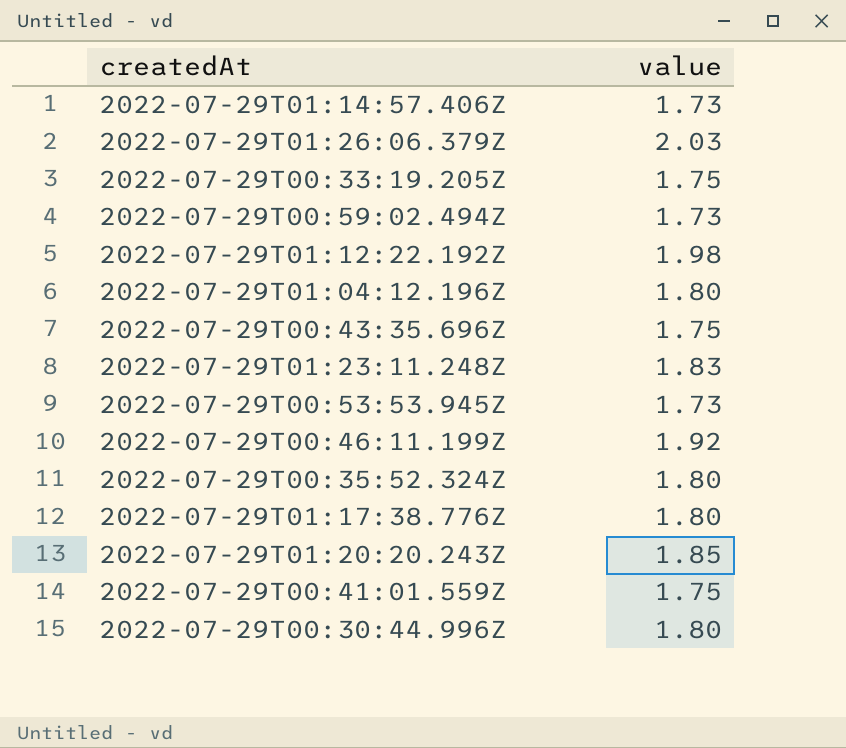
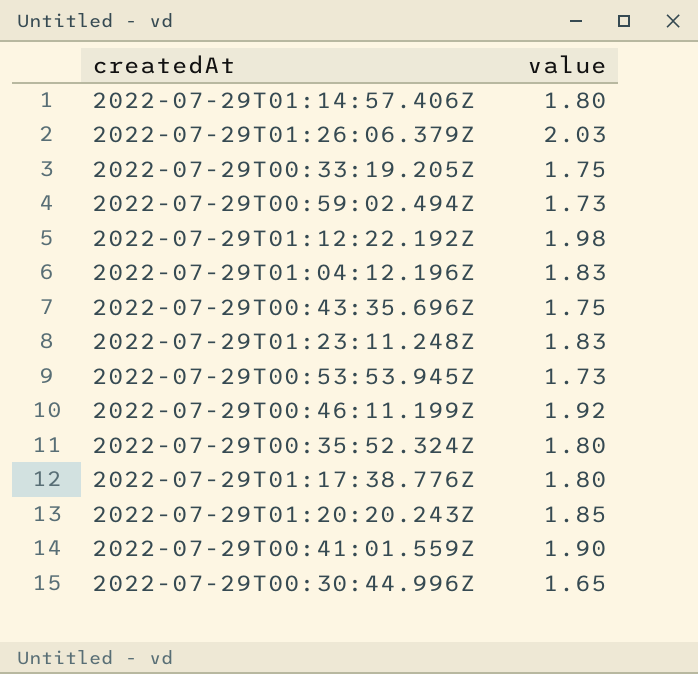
2022-07-29T01:14:57.406Z | value: 1.73 -> 1.80
2022-07-29T01:04:12.196Z | value: 1.80 -> 1.83
2022-07-29T00:41:01.559Z | value: 1.75 -> 1.90
2022-07-29T00:30:44.996Z | value: 1.80 -> 1.65

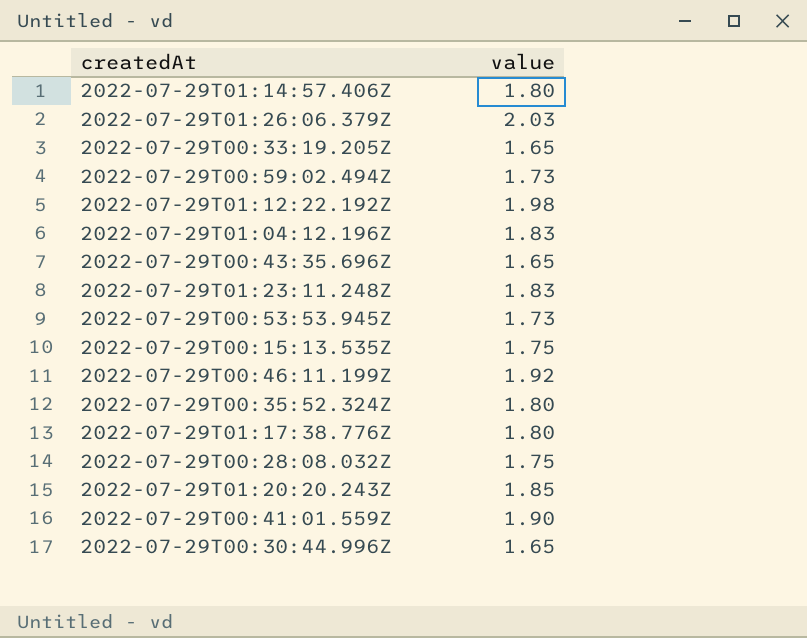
2022-07-29T00:33:19.205Z | value: 1.75 -> 1.65
2022-07-29T00:43:35.696Z | value: 1.75 -> 1.65
row 2022-07-29T00:15:13.535Z: none -> 1.75
row 2022-07-29T00:28:08.032Z: none -> 1.75

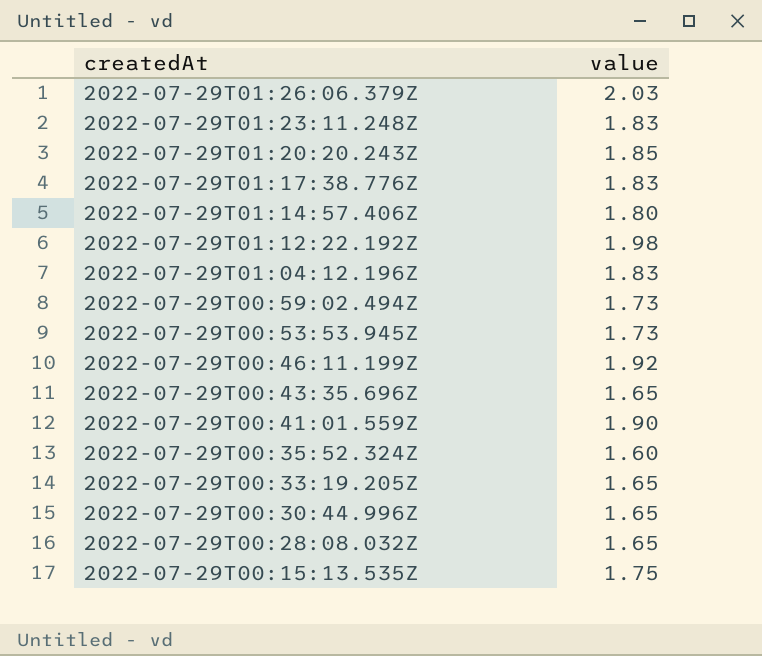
row order: none -> createdAt descending
2022-07-29T01:17:38.776Z | value: 1.80 -> 1.83
2022-07-29T00:35:52.324Z | value: 1.80 -> 1.60
2022-07-29T00:28:08.032Z | value: 1.75 -> 1.65

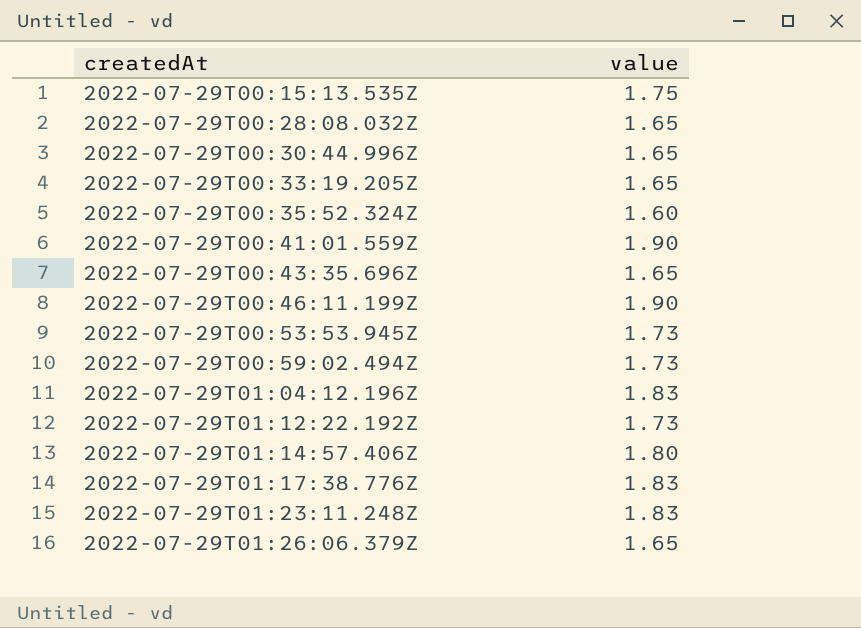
row order: createdAt descending -> createdAt ascending
row 2022-07-29T01:20:20.243Z: 1.85 -> none
2022-07-29T00:46:11.199Z | value: 1.92 -> 1.90
2022-07-29T01:12:22.192Z | value: 1.98 -> 1.73
2022-07-29T01:26:06.379Z | value: 2.03 -> 1.65

